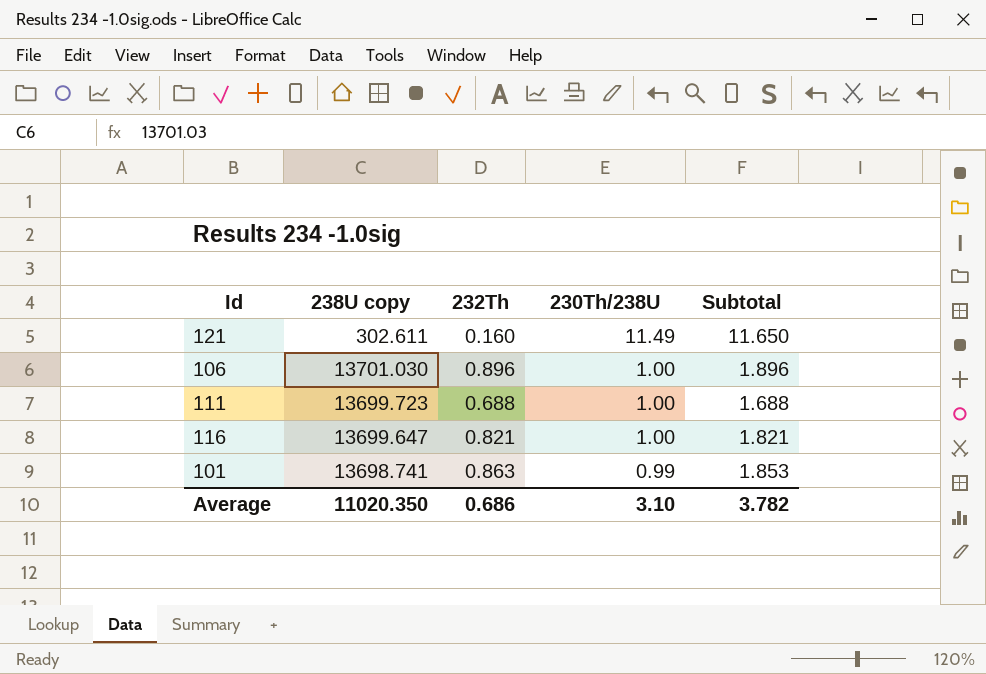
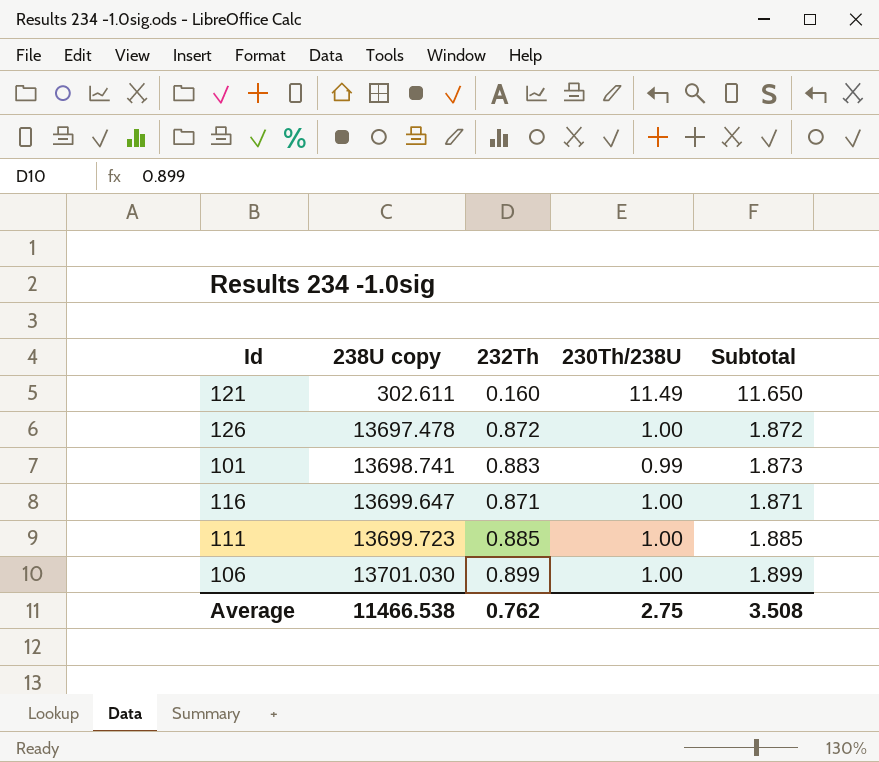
row order: 230Th/238U descending -> 238U copy ascending
row 126: none -> 13697.478 | 0.872 | 1.00 | 1.872
101 | 232Th: 0.863 -> 0.883
101 | Subtotal: 1.853 -> 1.873
116 | 232Th: 0.821 -> 0.871
116 | Subtotal: 1.821 -> 1.871
111 | 232Th: 0.688 -> 0.885
111 | Subtotal: 1.688 -> 1.885
106 | 232Th: 0.896 -> 0.899
106 | Subtotal: 1.896 -> 1.899
Average | 238U copy: 11020.350 -> 11466.538
Average | 232Th: 0.686 -> 0.762
Average | 230Th/238U: 3.10 -> 2.75
Average | Subtotal: 3.782 -> 3.508

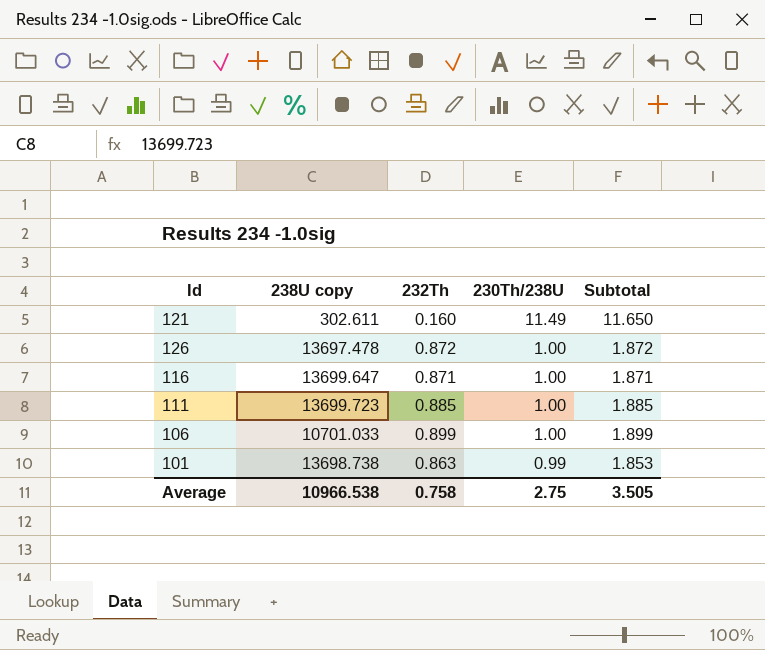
row order: 238U copy ascending -> 230Th/238U descending
106 | 238U copy: 13701.030 -> 10701.033
101 | 238U copy: 13698.741 -> 13698.738
101 | 232Th: 0.883 -> 0.863
101 | Subtotal: 1.873 -> 1.853
Average | 238U copy: 11466.538 -> 10966.538
Average | 232Th: 0.762 -> 0.758
Average | Subtotal: 3.508 -> 3.505

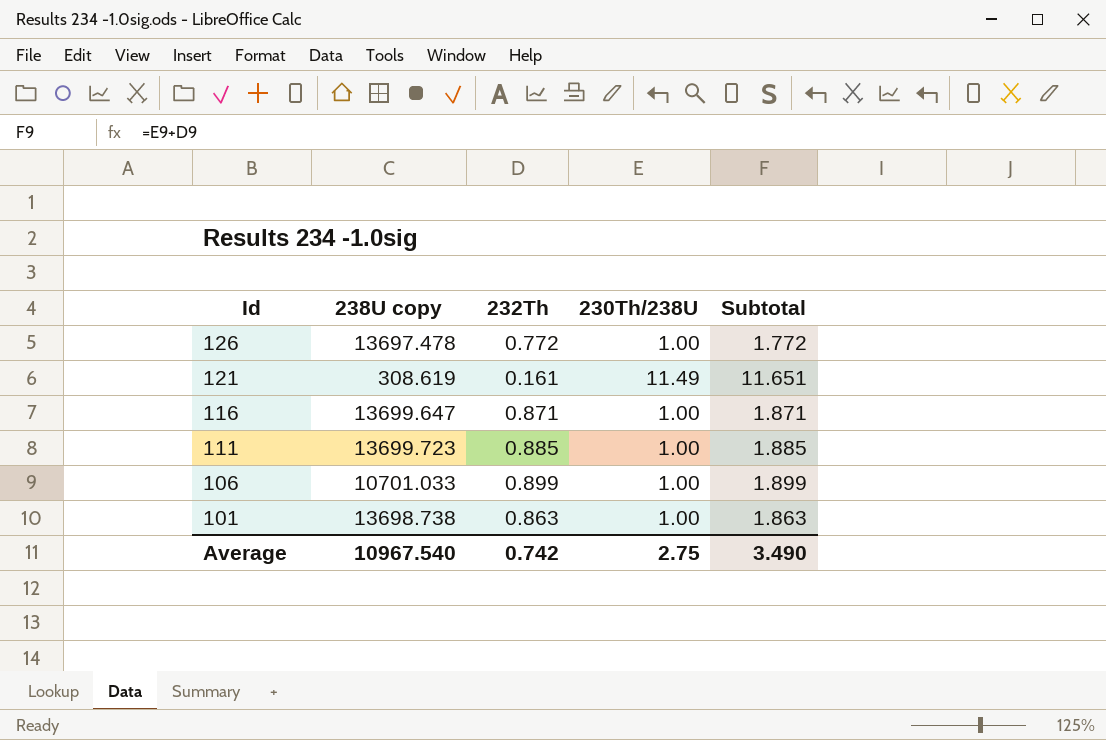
row order: 230Th/238U descending -> Id descending
126 | 232Th: 0.872 -> 0.772
126 | Subtotal: 1.872 -> 1.772
121 | 238U copy: 302.611 -> 308.619
121 | 232Th: 0.160 -> 0.161
121 | Subtotal: 11.650 -> 11.651
101 | 230Th/238U: 0.99 -> 1.00
101 | Subtotal: 1.853 -> 1.863
Average | 238U copy: 10966.538 -> 10967.540
Average | 232Th: 0.758 -> 0.742
Average | Subtotal: 3.505 -> 3.490

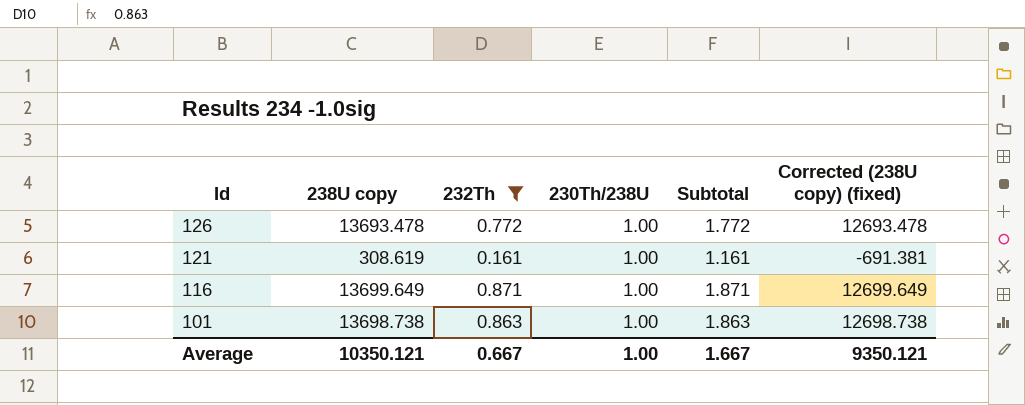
filter: none -> 232Th <= 0.871
column Corrected (238U copy) (fixed) | formula: none -> [238U copy] - 1000
126 | 238U copy: 13697.478 -> 13693.478
121 | 230Th/238U: 11.49 -> 1.00
121 | Subtotal: 11.651 -> 1.161
116 | 238U copy: 13699.647 -> 13699.649
Average | 238U copy: 10967.540 -> 10350.121
Average | 232Th: 0.742 -> 0.667
Average | 230Th/238U: 2.75 -> 1.00
Average | Subtotal: 3.490 -> 1.667

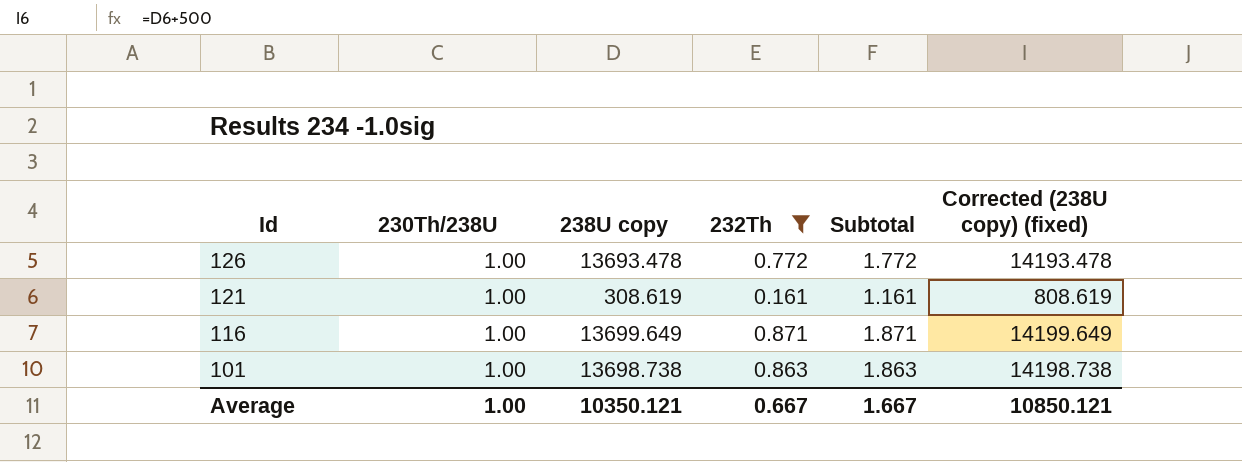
column 230Th/238U | position: 4 -> 2
column Corrected (238U copy) (fixed) | formula: [238U copy] - 1000 -> [238U copy] + 500
Average | Corrected (238U copy) (fixed): 9350.121 -> 10850.121

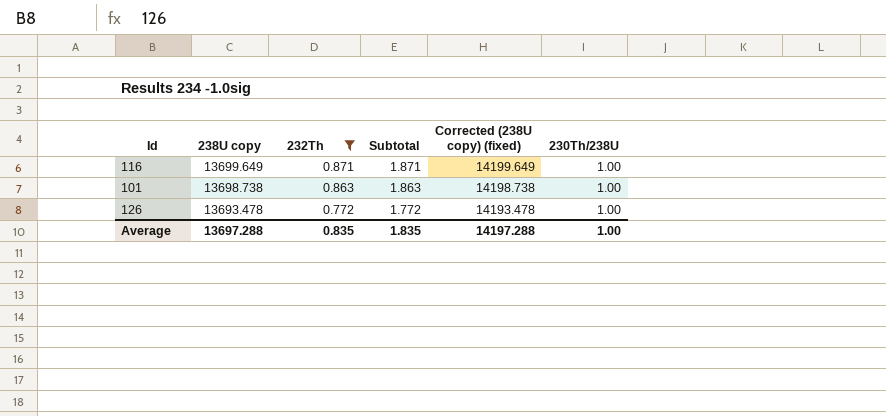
row order: Id descending -> 238U copy descending
column 230Th/238U | position: 2 -> 6
row 121: 1.00 | 308.619 | 0.161 | 1.161 | 808.619 -> none
Average | 238U copy: 10350.121 -> 13697.288
Average | 232Th: 0.667 -> 0.835
Average | Subtotal: 1.667 -> 1.835
Average | Corrected (238U copy) (fixed): 10850.121 -> 14197.288

